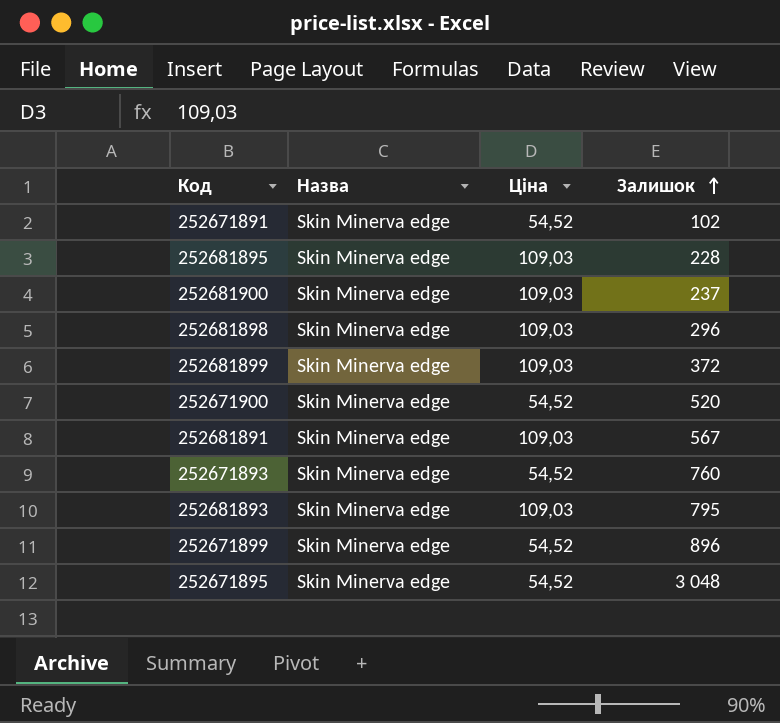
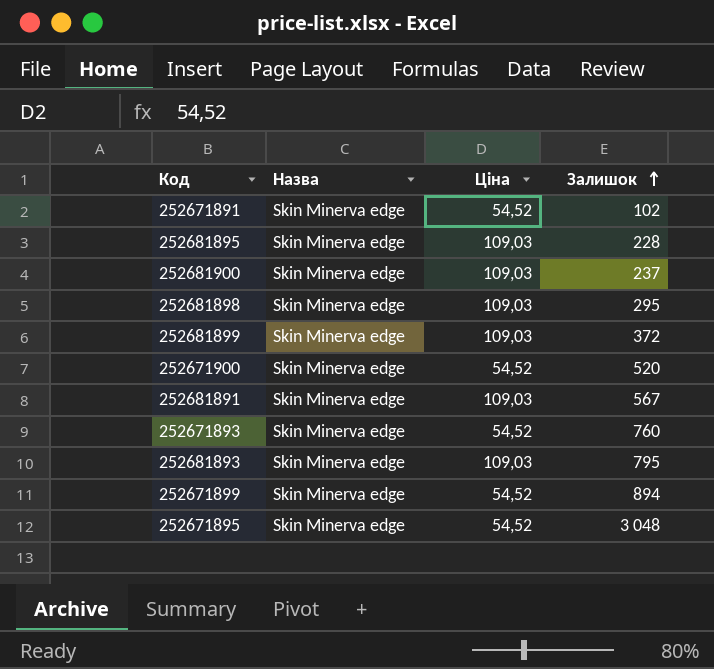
252681898 | Залишок: 296 -> 295
252671899 | Залишок: 896 -> 894

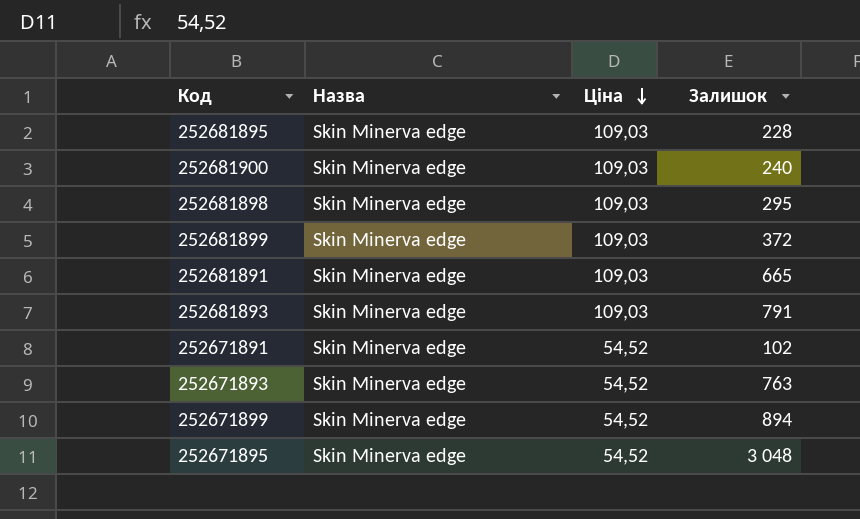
row order: Залишок ascending -> Ціна descending
row 252671900: Skin Minerva edge | 54,52 | 520 -> none
252681900 | Залишок: 237 -> 240
252681891 | Залишок: 567 -> 665
252681893 | Залишок: 795 -> 791
252671893 | Залишок: 760 -> 763

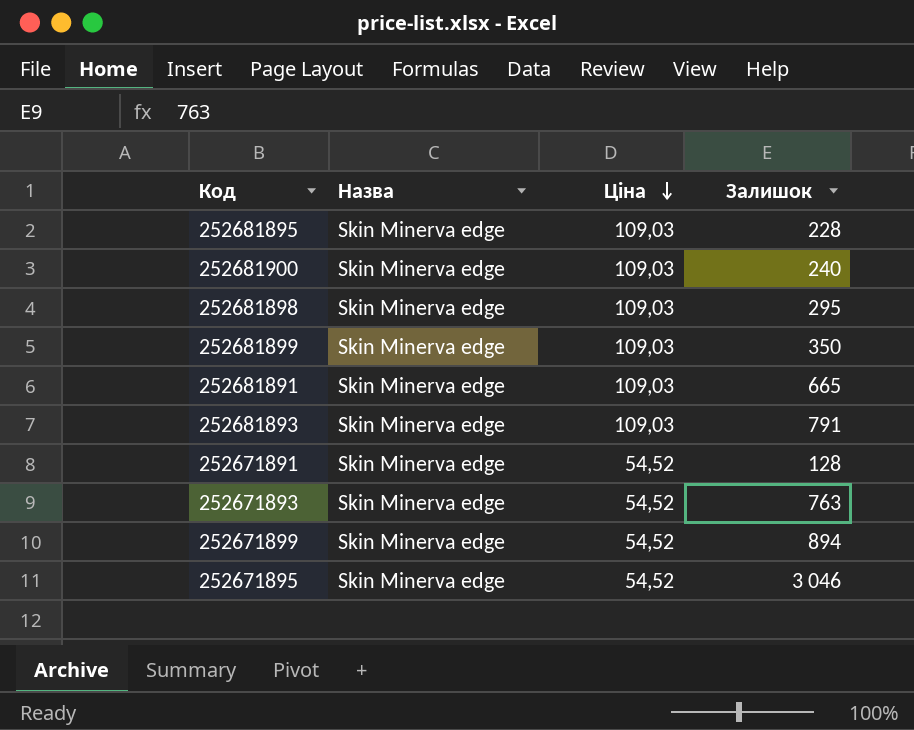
252681899 | Залишок: 372 -> 350
252671891 | Залишок: 102 -> 128
252671895 | Залишок: 3 048 -> 3 046

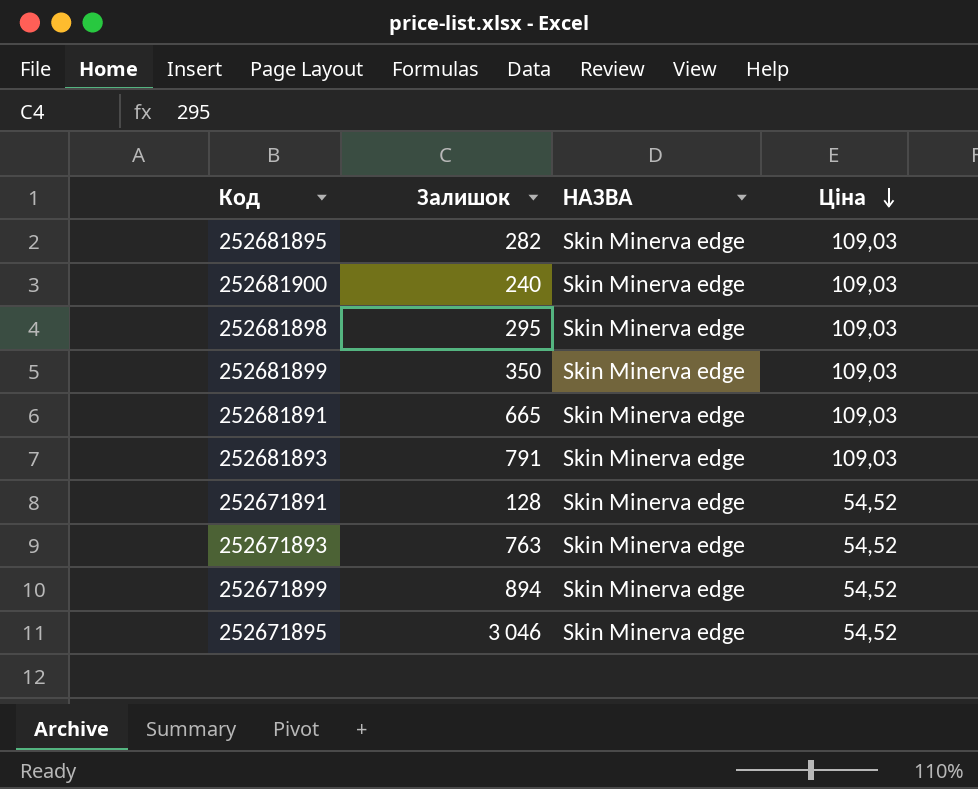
column Залишок | position: 4 -> 2
column name: Назва -> НАЗВА
252681895 | Залишок: 228 -> 282

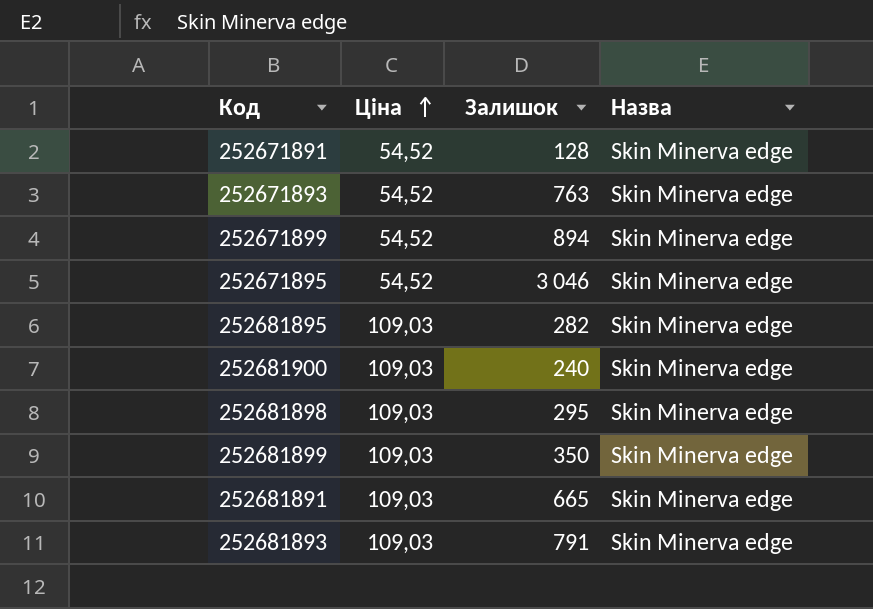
row order: Ціна descending -> Ціна ascending
column Ціна | position: 4 -> 2
column name: НАЗВА -> Назва

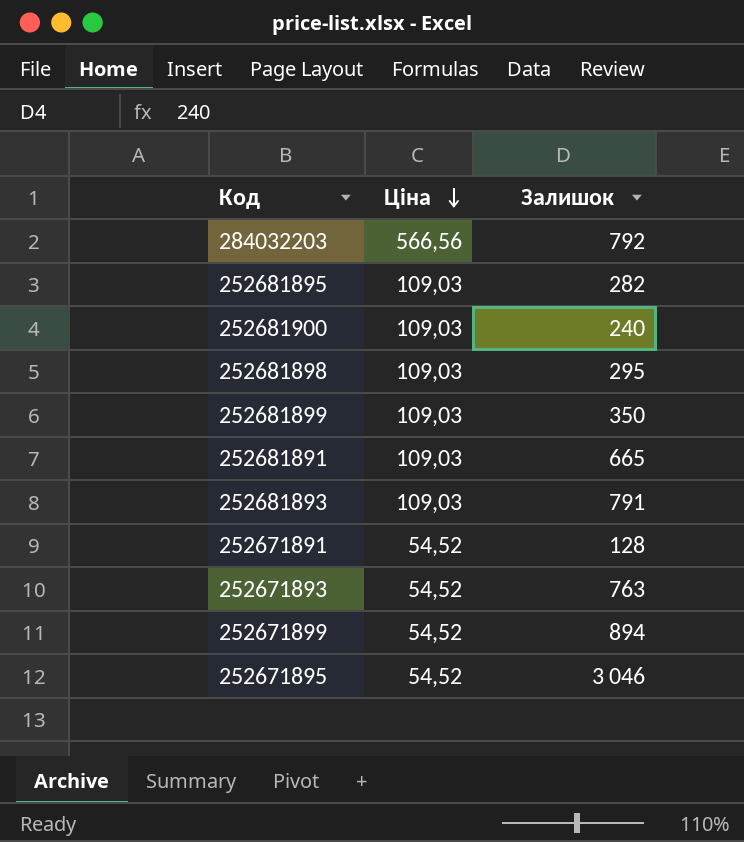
row order: Ціна ascending -> Ціна descending
column Назва | position: 4 -> none
row 284032203: none -> 566,56 | 792

